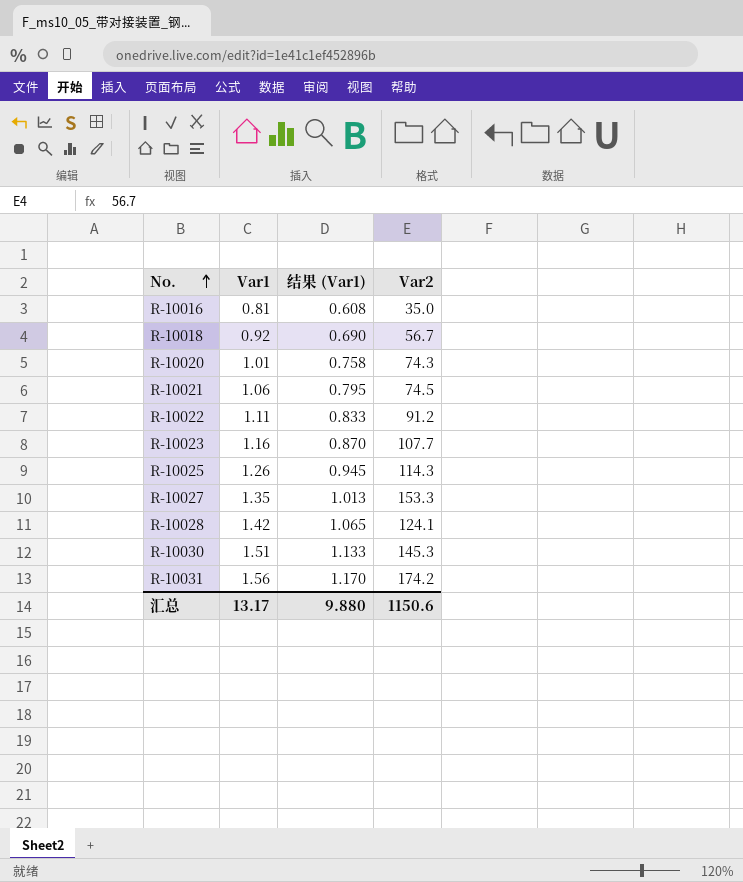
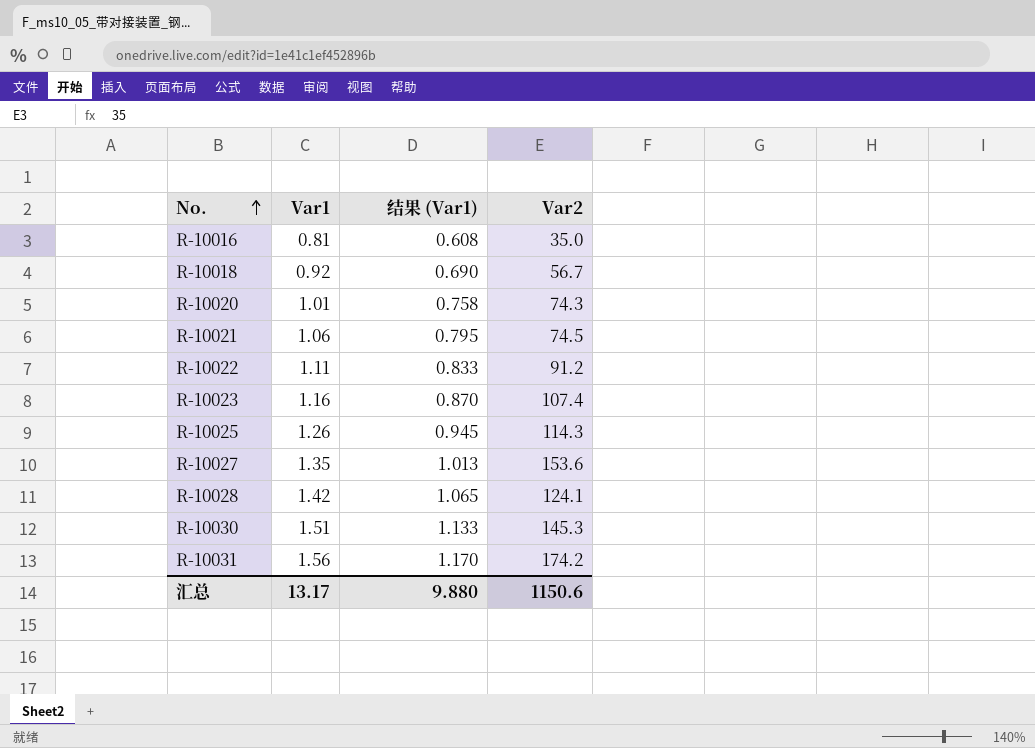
R-10023 | Var2: 107.7 -> 107.4
R-10027 | Var2: 153.3 -> 153.6

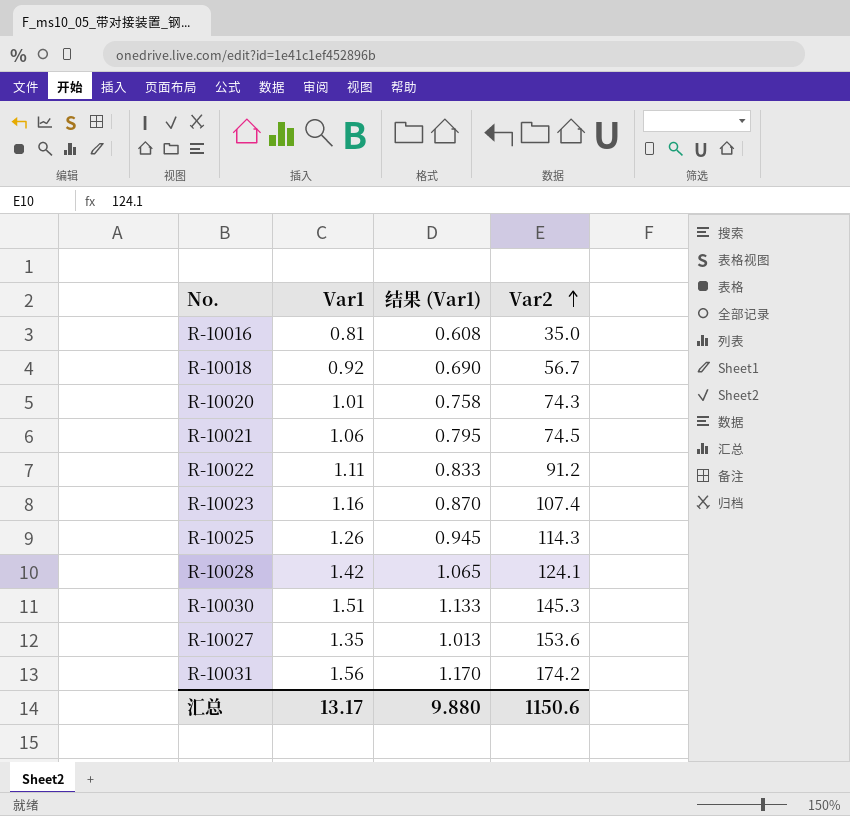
row order: No. ascending -> Var2 ascending

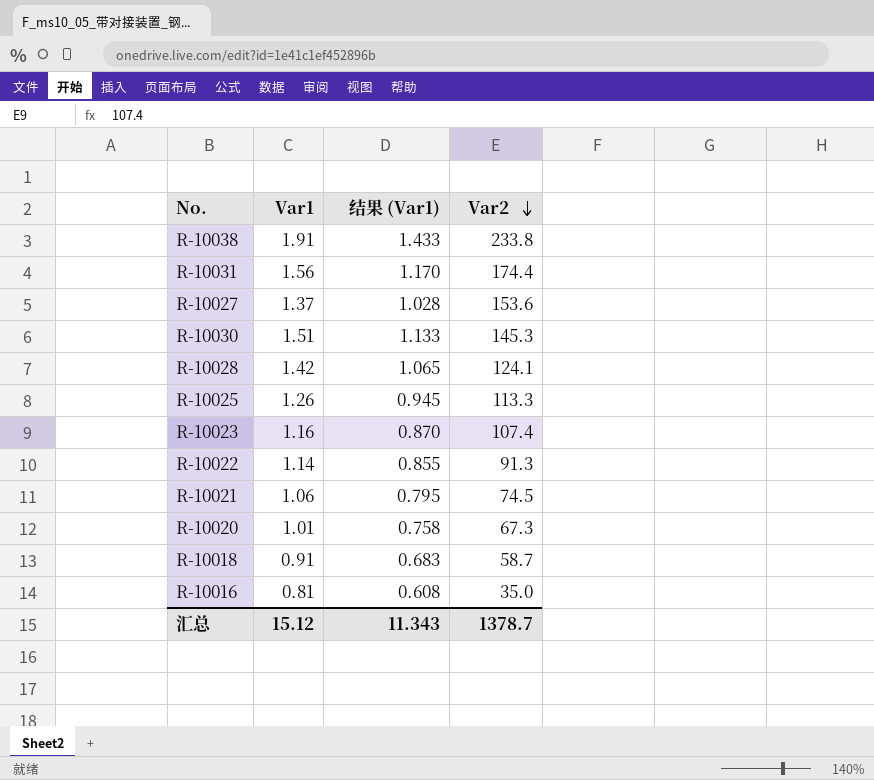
row order: Var2 ascending -> Var2 descending
row R-10038: none -> 1.91 | 1.433 | 233.8
R-10031 | Var2: 174.2 -> 174.4
R-10027 | Var1: 1.35 -> 1.37
R-10027 | 结果 (Var1): 1.013 -> 1.028
R-10025 | Var2: 114.3 -> 113.3
R-10022 | Var1: 1.11 -> 1.14
R-10022 | 结果 (Var1): 0.833 -> 0.855
R-10022 | Var2: 91.2 -> 91.3
R-10020 | Var2: 74.3 -> 67.3
R-10018 | Var1: 0.92 -> 0.91
R-10018 | 结果 (Var1): 0.690 -> 0.683
R-10018 | Var2: 56.7 -> 58.7
汇总 | Var1: 13.17 -> 15.12
汇总 | 结果 (Var1): 9.880 -> 11.343
汇总 | Var2: 1150.6 -> 1378.7

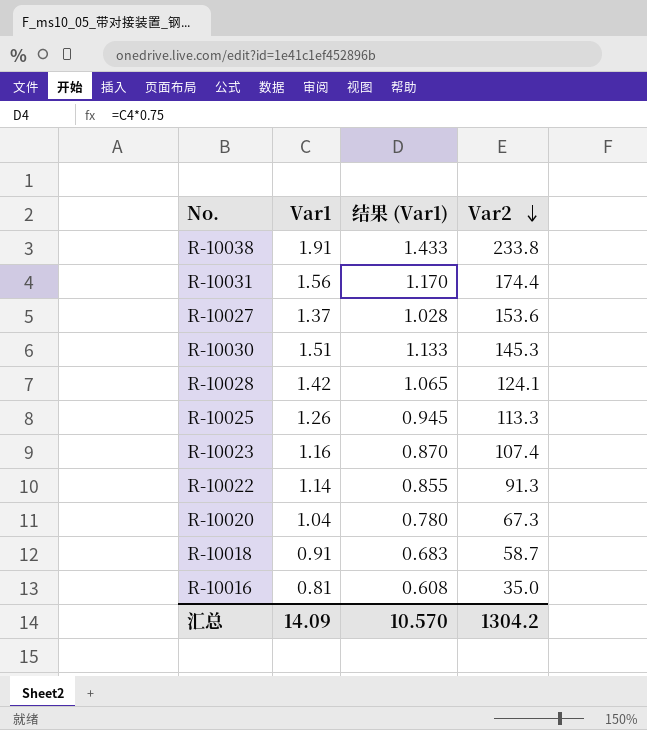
row R-10021: 1.06 | 0.795 | 74.5 -> none
R-10020 | Var1: 1.01 -> 1.04
R-10020 | 结果 (Var1): 0.758 -> 0.780
汇总 | Var1: 15.12 -> 14.09
汇总 | 结果 (Var1): 11.343 -> 10.570
汇总 | Var2: 1378.7 -> 1304.2

